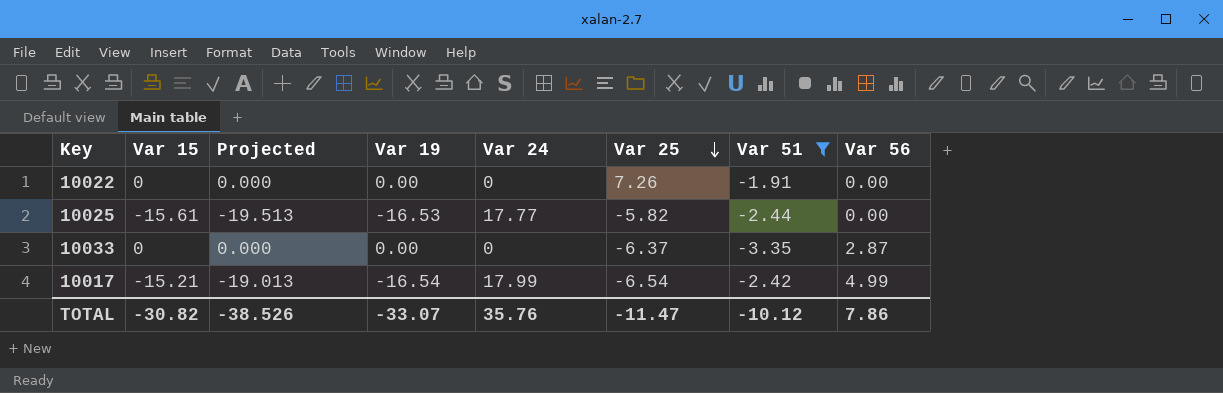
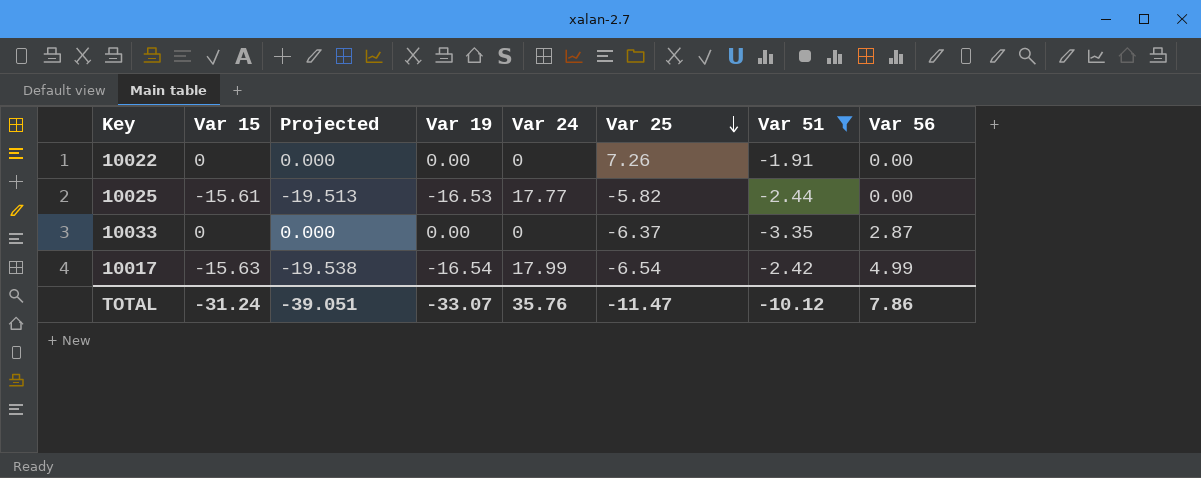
10017 | Var 15: -15.21 -> -15.63
10017 | Projected: -19.013 -> -19.538
TOTAL | Var 15: -30.82 -> -31.24
TOTAL | Projected: -38.526 -> -39.051

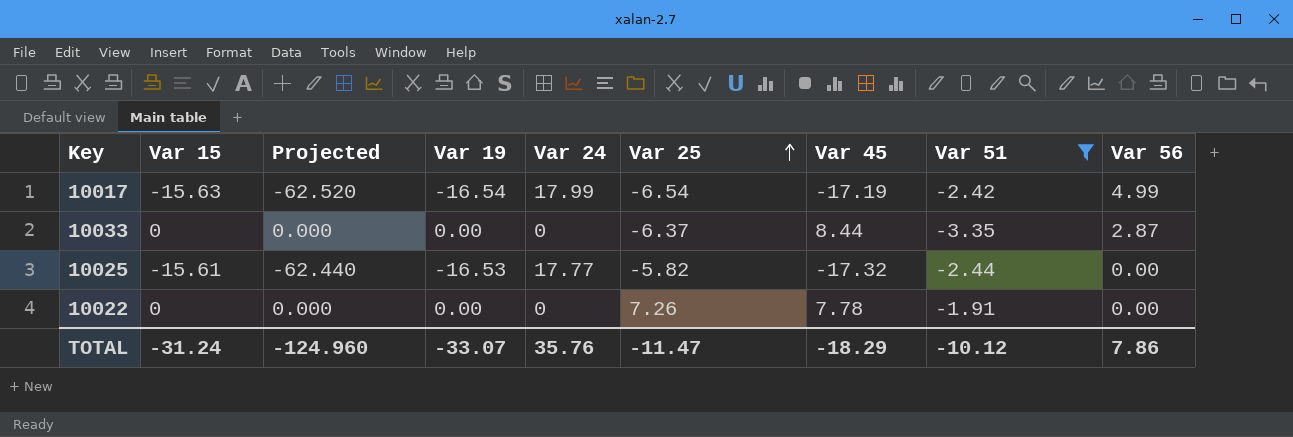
row order: Var 25 descending -> Var 25 ascending
column Projected | formula: [Var 15] * 1.25 -> [Var 15] * 4
column Var 45 | position: none -> 7
TOTAL | Projected: -39.051 -> -124.960

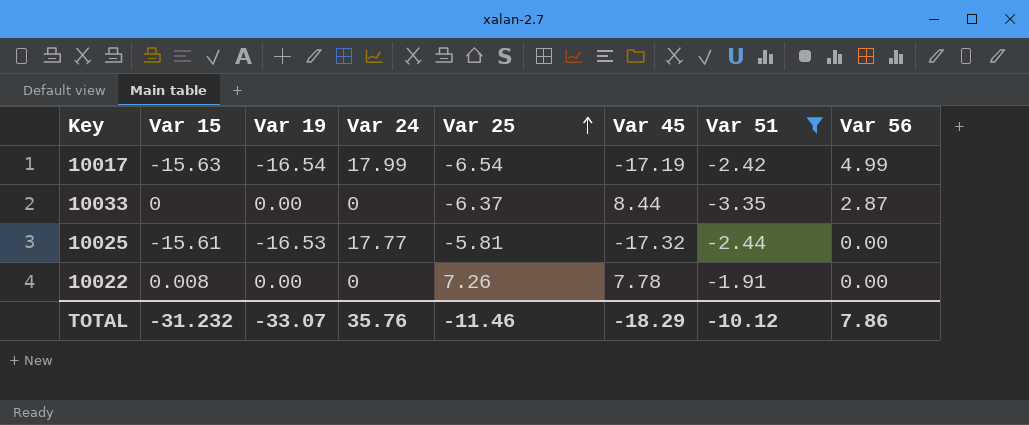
column Projected | formula: [Var 15] * 4 -> none
10025 | Var 25: -5.82 -> -5.81
10022 | Var 15: 0 -> 0.008
TOTAL | Var 15: -31.24 -> -31.232
TOTAL | Var 25: -11.47 -> -11.46

